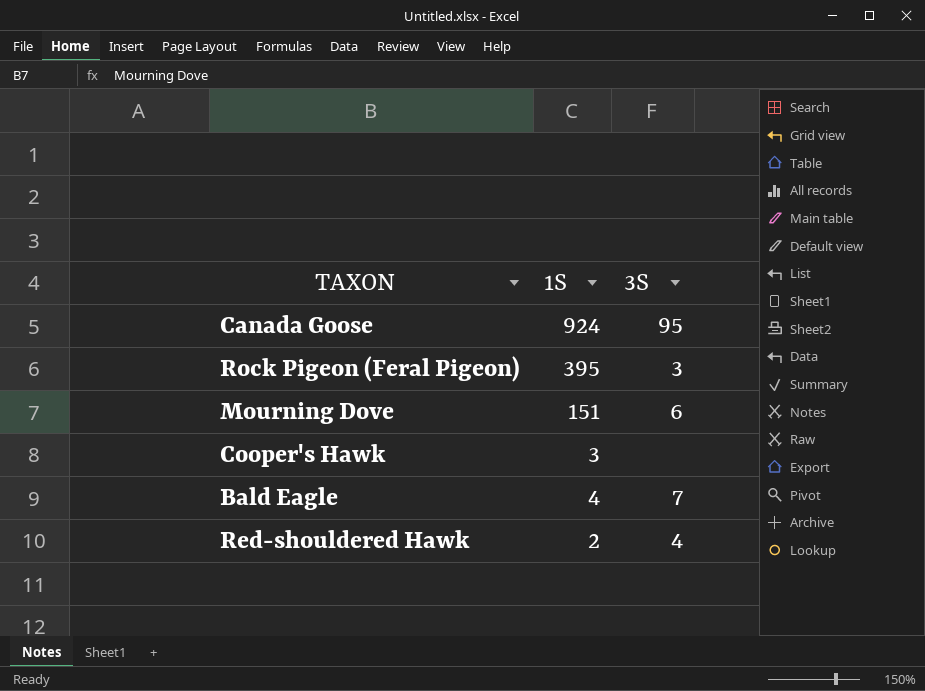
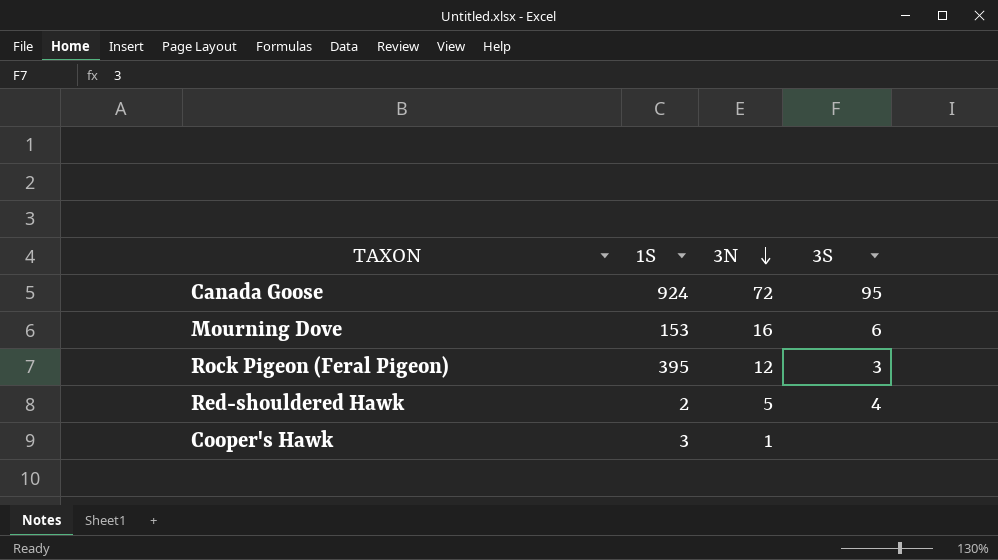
row order: none -> 3N descending
column 3N | position: none -> 3
row Bald Eagle: 4 | 7 -> none
Mourning Dove | 1S: 151 -> 153

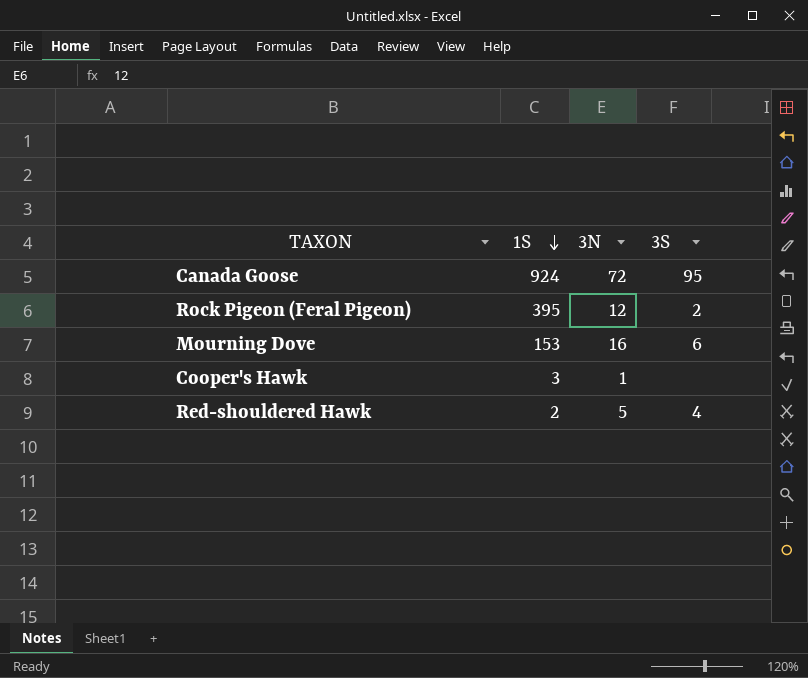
row order: 3N descending -> 1S descending
Rock Pigeon (Feral Pigeon) | 3S: 3 -> 2

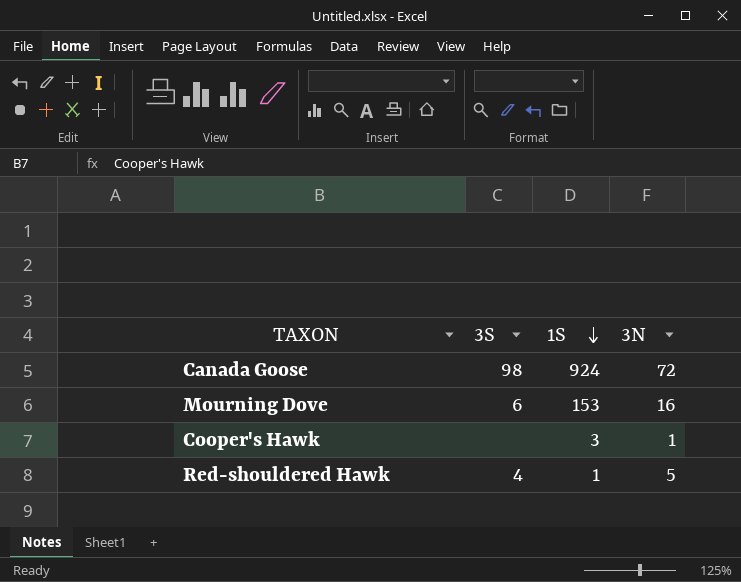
column 3S | position: 4 -> 2
row Rock Pigeon (Feral Pigeon): 395 | 12 | 2 -> none
Canada Goose | 3S: 95 -> 98
Red-shouldered Hawk | 1S: 2 -> 1

